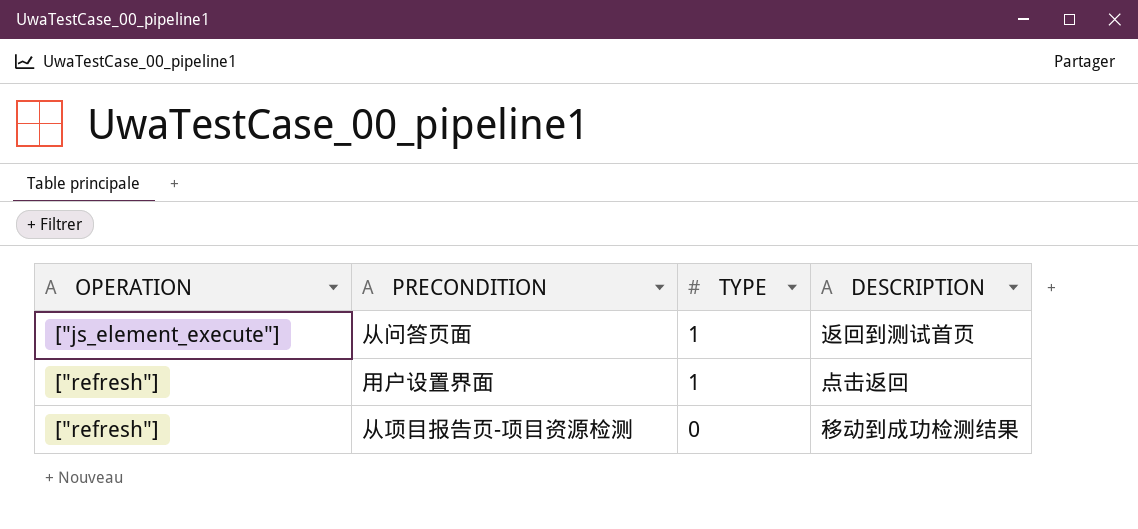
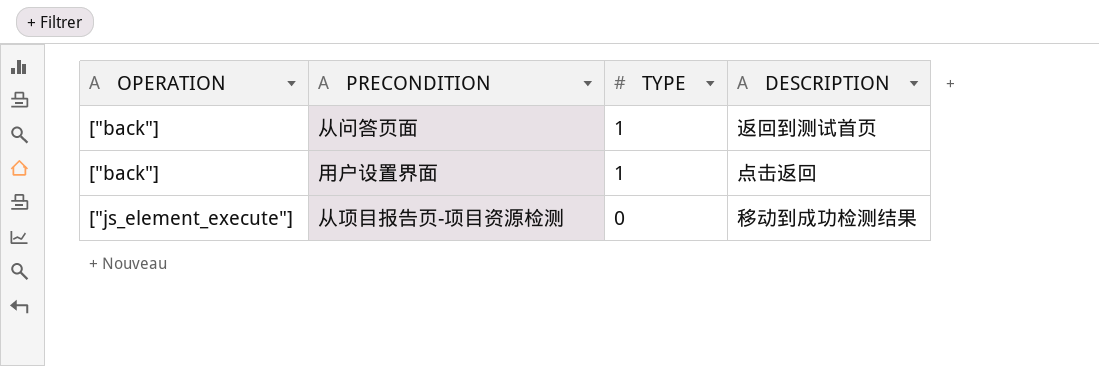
从问答页面 | OPERATION: ["js_element_execute"] -> ["back"]
用户设置界面 | OPERATION: ["refresh"] -> ["back"]
从项目报告页-项目资源检测 | OPERATION: ["refresh"] -> ["js_element_execute"]

